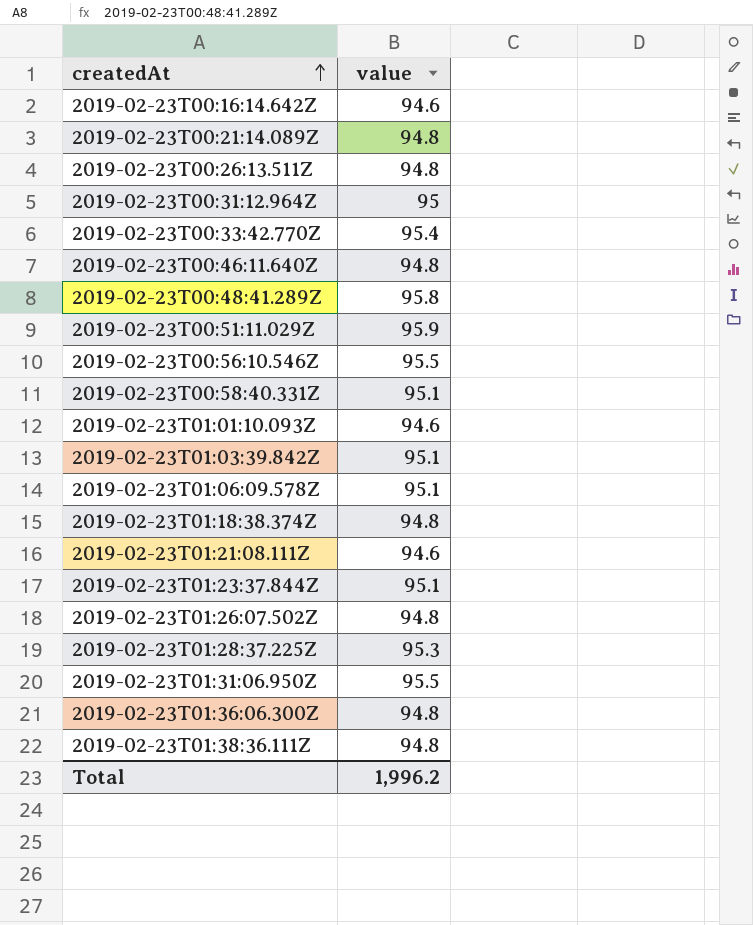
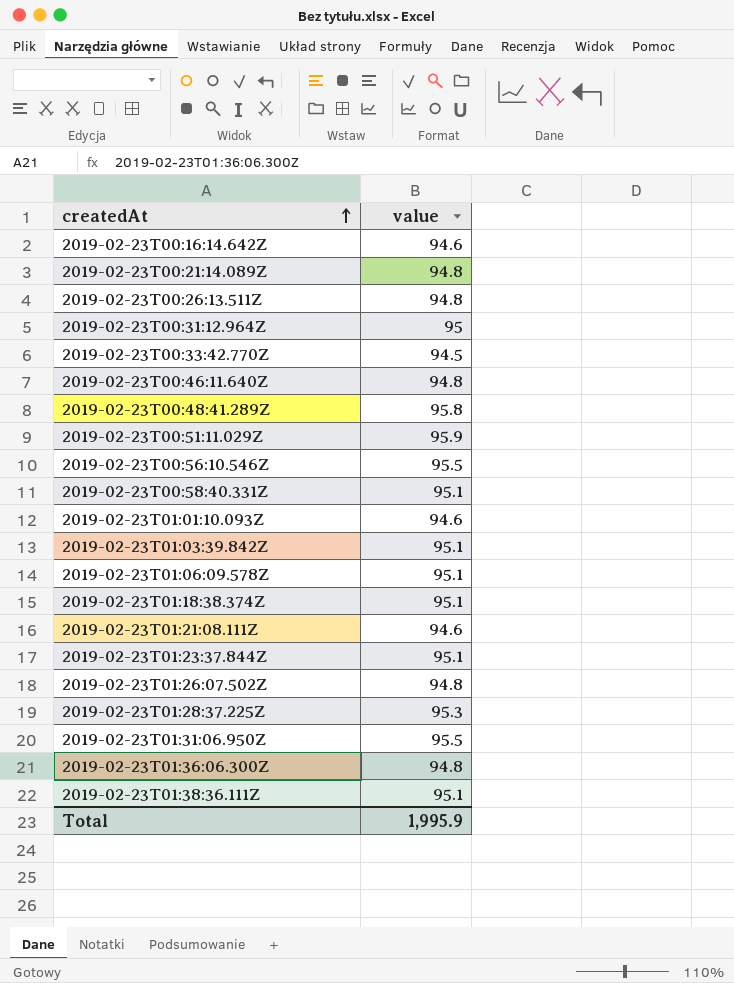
2019-02-23T00:33:42.770Z | value: 95.4 -> 94.5
2019-02-23T01:18:38.374Z | value: 94.8 -> 95.1
2019-02-23T01:38:36.111Z | value: 94.8 -> 95.1
Total | value: 1,996.2 -> 1,995.9

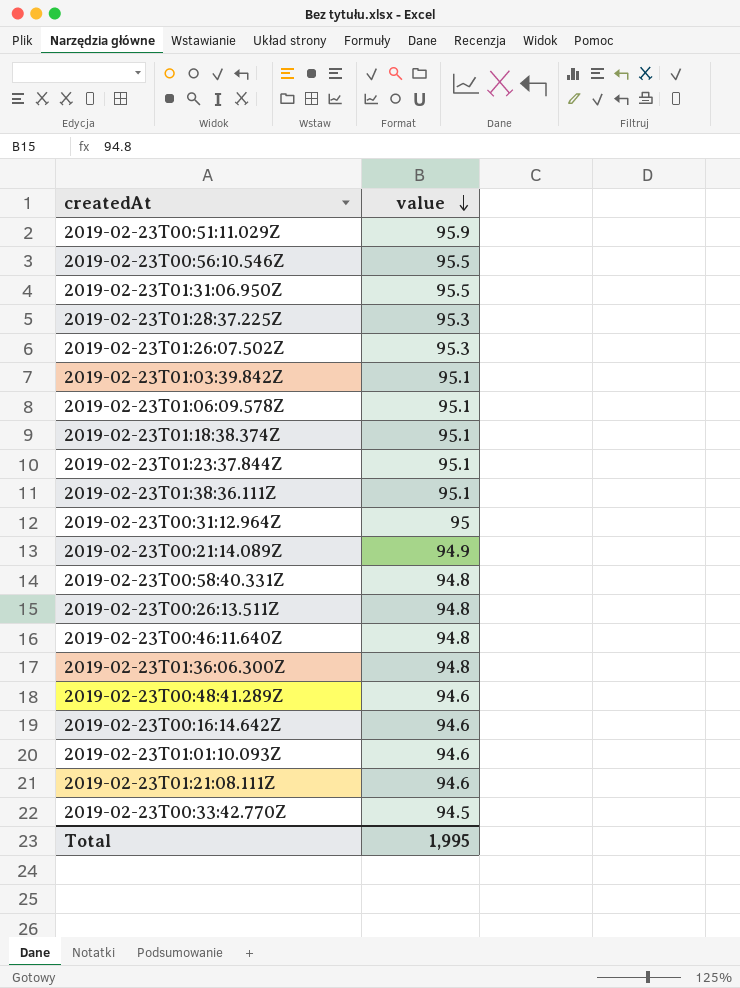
row order: createdAt ascending -> value descending
2019-02-23T01:26:07.502Z | value: 94.8 -> 95.3
2019-02-23T00:21:14.089Z | value: 94.8 -> 94.9
2019-02-23T00:58:40.331Z | value: 95.1 -> 94.8
2019-02-23T00:48:41.289Z | value: 95.8 -> 94.6
Total | value: 1,995.9 -> 1,995

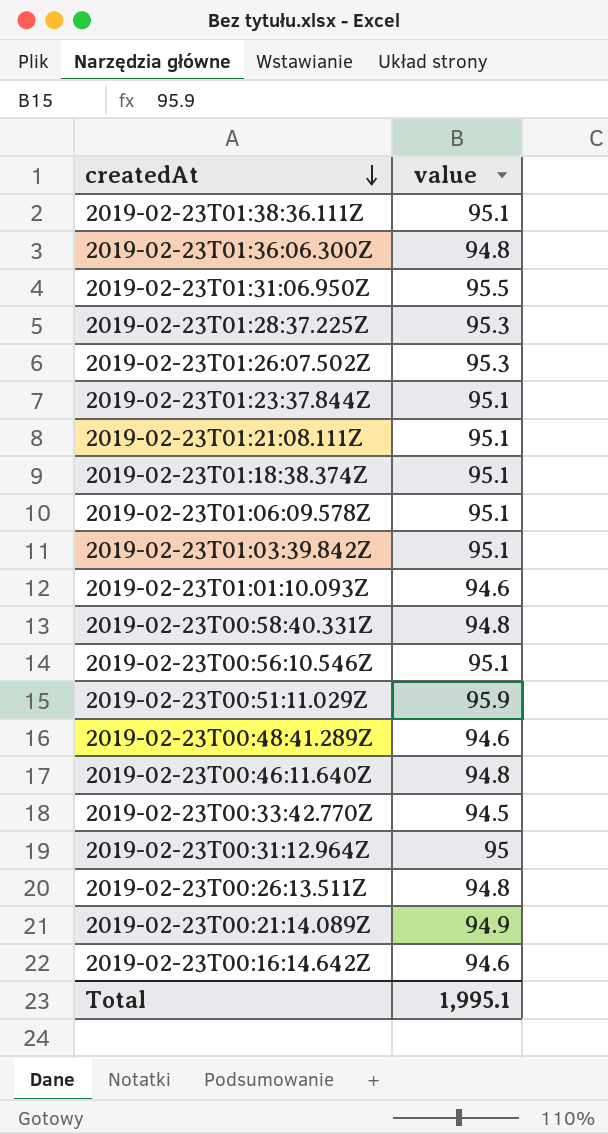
row order: value descending -> createdAt descending
2019-02-23T01:21:08.111Z | value: 94.6 -> 95.1
2019-02-23T00:56:10.546Z | value: 95.5 -> 95.1
Total | value: 1,995 -> 1,995.1

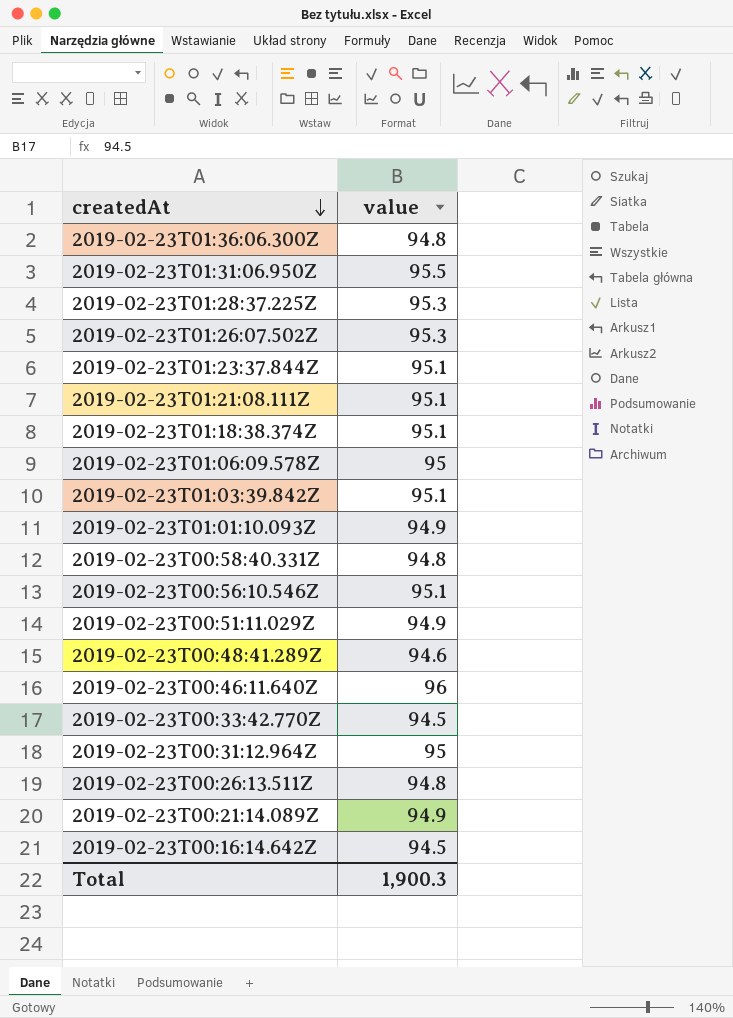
row 2019-02-23T01:38:36.111Z: 95.1 -> none
2019-02-23T01:06:09.578Z | value: 95.1 -> 95
2019-02-23T01:01:10.093Z | value: 94.6 -> 94.9
2019-02-23T00:51:11.029Z | value: 95.9 -> 94.9
2019-02-23T00:46:11.640Z | value: 94.8 -> 96
2019-02-23T00:16:14.642Z | value: 94.6 -> 94.5
Total | value: 1,995.1 -> 1,900.3

